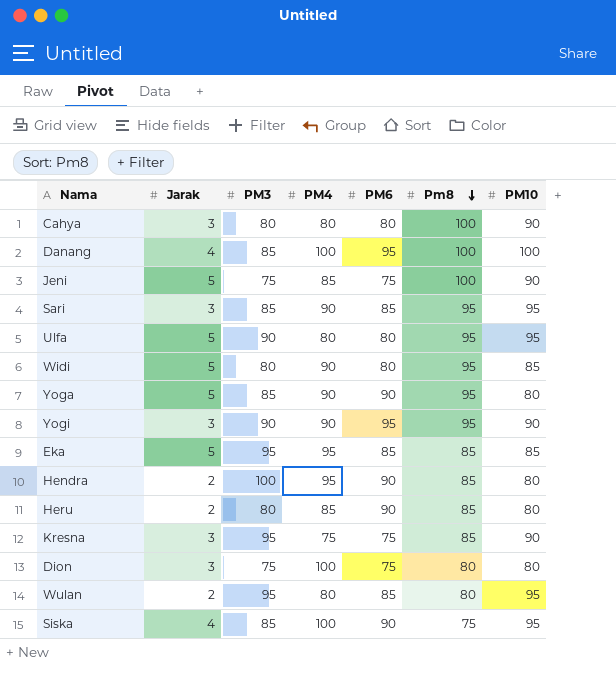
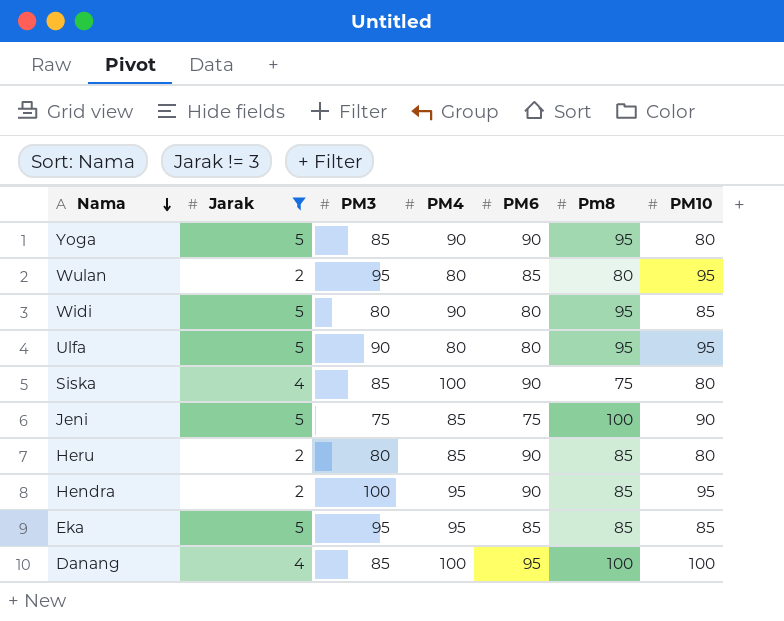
filter: none -> Jarak != 3
row order: Pm8 descending -> Nama descending
Siska | PM10: 95 -> 80
Hendra | PM10: 80 -> 95

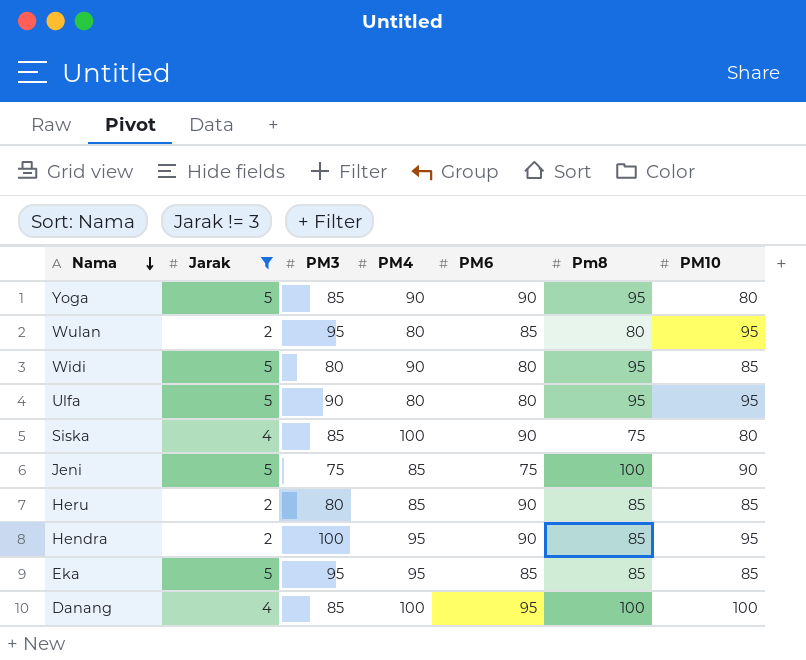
Heru | PM10: 80 -> 85

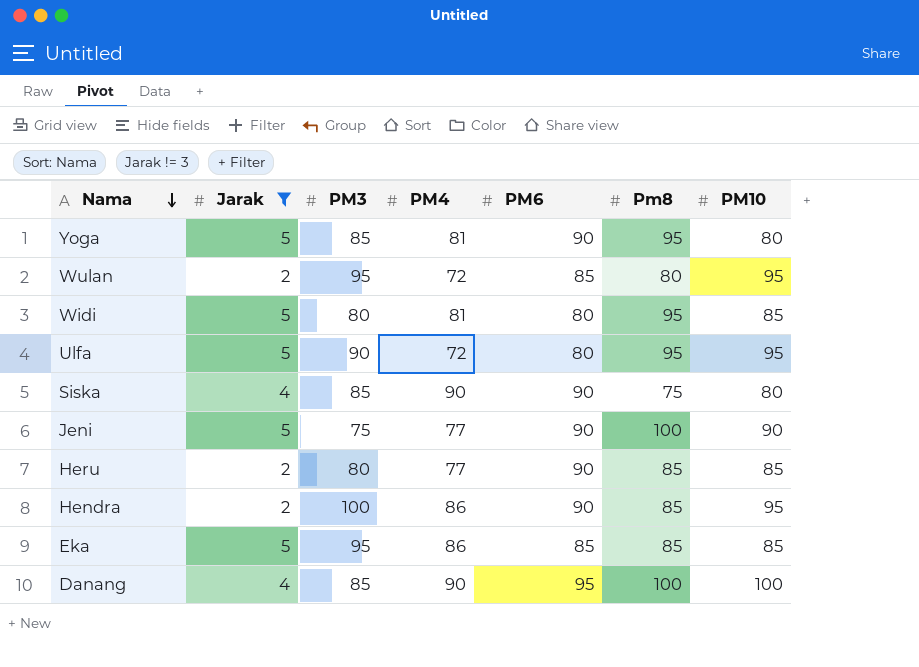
Yoga | PM4: 90 -> 81
Wulan | PM4: 80 -> 72
Widi | PM4: 90 -> 81
Ulfa | PM4: 80 -> 72
Siska | PM4: 100 -> 90
Jeni | PM4: 85 -> 77
Jeni | PM6: 75 -> 90
Heru | PM4: 85 -> 77
Hendra | PM4: 95 -> 86
Eka | PM4: 95 -> 86
Danang | PM4: 100 -> 90

